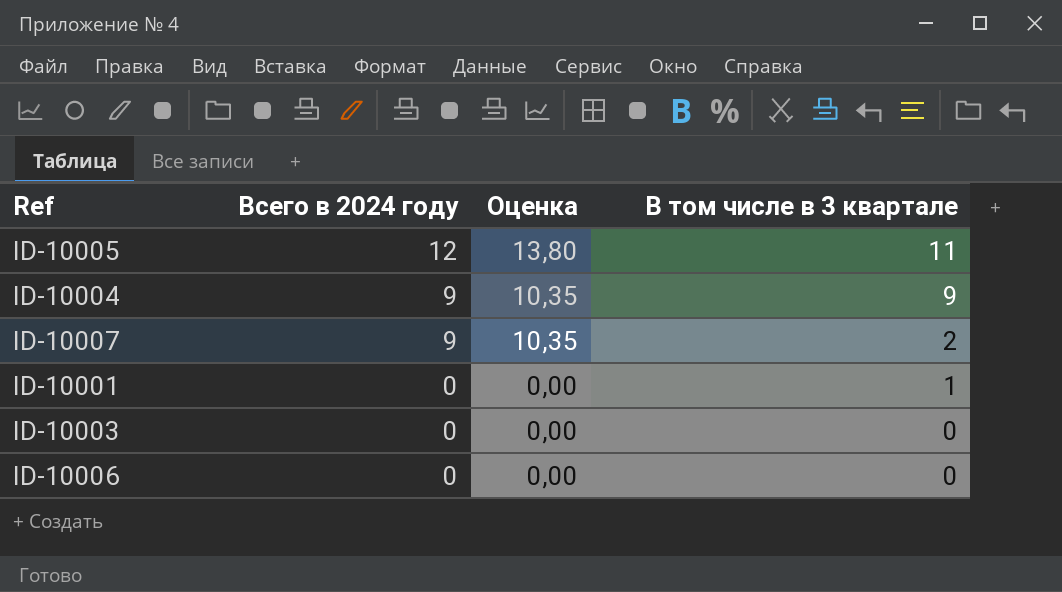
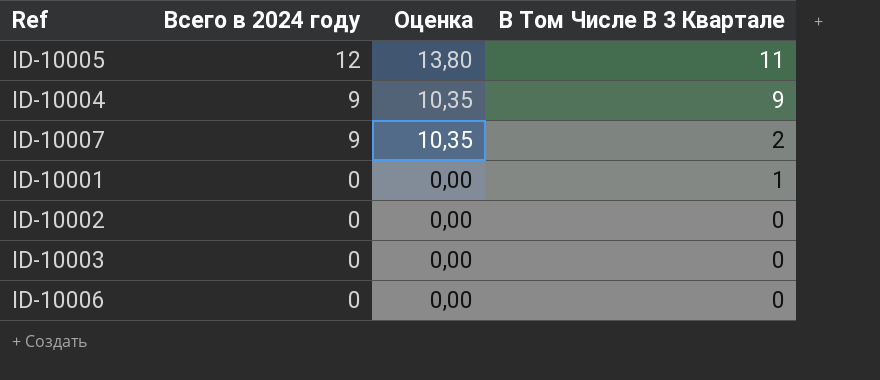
column name: В том числе в 3 квартале -> В Том Числе В 3 Квартале
row ID-10002: none -> 0 | 0,00 | 0

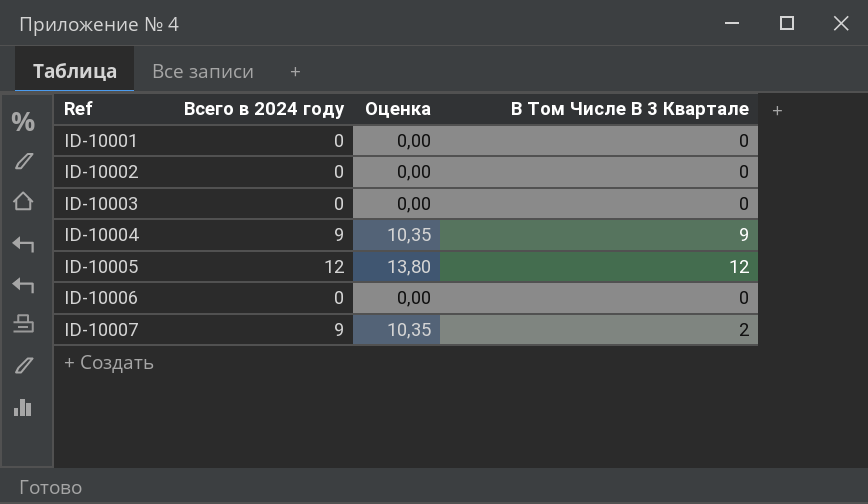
row order: Всего в 2024 году descending -> Ref ascending
ID-10001 | В Том Числе В 3 Квартале: 1 -> 0
ID-10005 | В Том Числе В 3 Квартале: 11 -> 12

